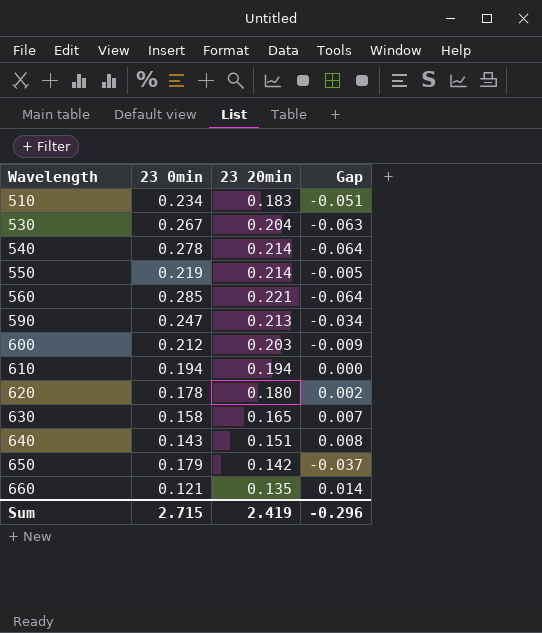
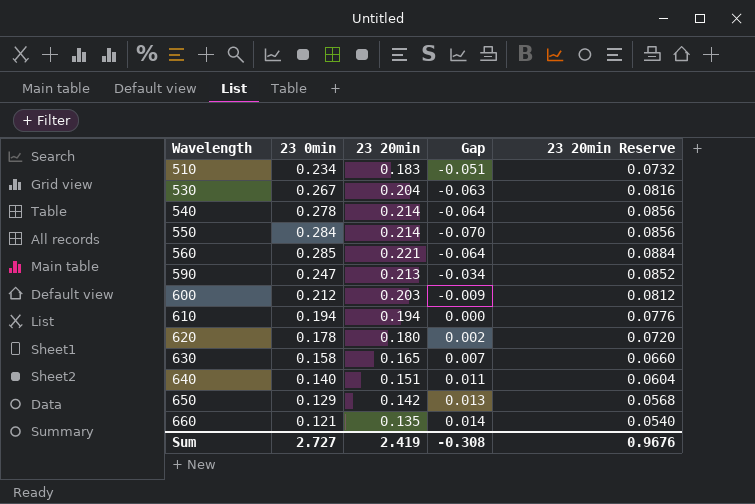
column 23 20min Reserve | formula: none -> [23 20min] * 0.4
550 | 23 0min: 0.219 -> 0.284
550 | Gap: -0.005 -> -0.070
640 | 23 0min: 0.143 -> 0.140
640 | Gap: 0.008 -> 0.011
650 | 23 0min: 0.179 -> 0.129
650 | Gap: -0.037 -> 0.013
Sum | 23 0min: 2.715 -> 2.727
Sum | Gap: -0.296 -> -0.308

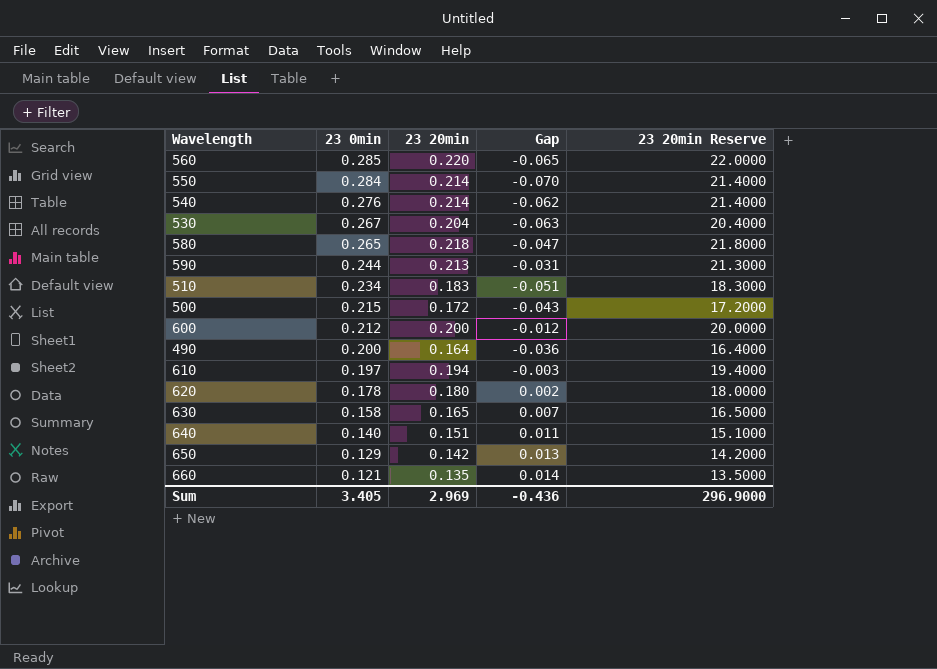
row order: Wavelength ascending -> 23 0min descending
column 23 20min Reserve | formula: [23 20min] * 0.4 -> [23 20min] * 100
560 | 23 20min: 0.221 -> 0.220
560 | Gap: -0.064 -> -0.065
540 | 23 0min: 0.278 -> 0.276
540 | Gap: -0.064 -> -0.062
row 580: none -> 0.265 | 0.218 | -0.047 | 21.8000
590 | 23 0min: 0.247 -> 0.244
590 | Gap: -0.034 -> -0.031
row 500: none -> 0.215 | 0.172 | -0.043 | 17.2000
600 | 23 20min: 0.203 -> 0.200
600 | Gap: -0.009 -> -0.012
row 490: none -> 0.200 | 0.164 | -0.036 | 16.4000
610 | 23 0min: 0.194 -> 0.197
610 | Gap: 0.000 -> -0.003
Sum | 23 0min: 2.727 -> 3.405
Sum | 23 20min: 2.419 -> 2.969
Sum | Gap: -0.308 -> -0.436
Sum | 23 20min Reserve: 0.9676 -> 296.9000

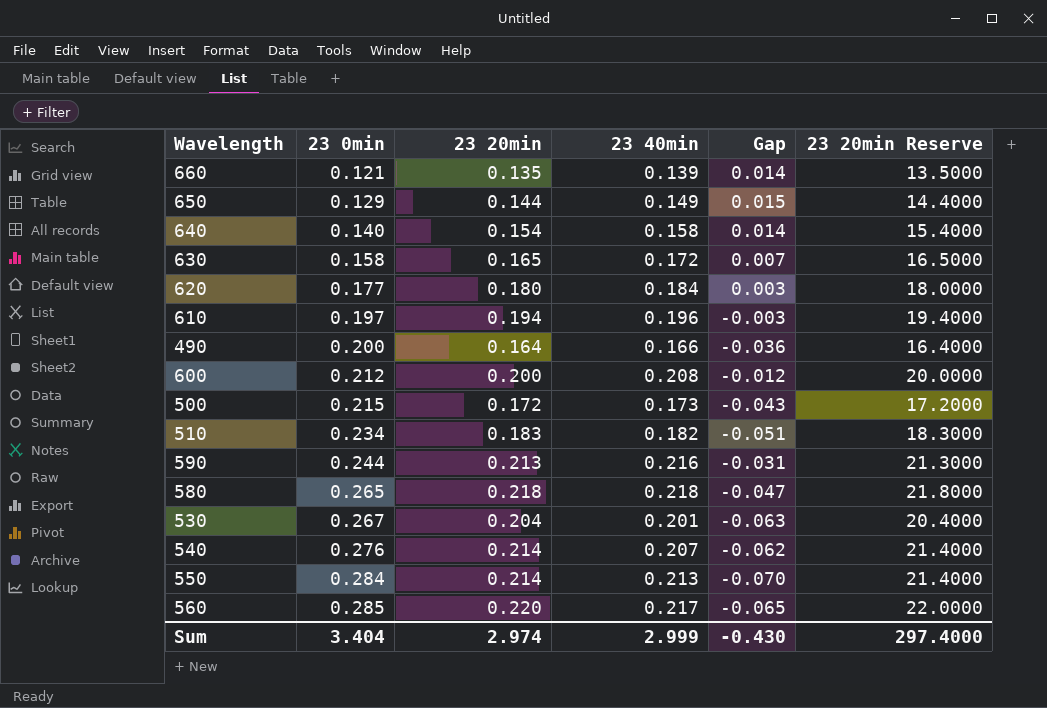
row order: 23 0min descending -> 23 0min ascending
column 23 40min | position: none -> 4
650 | 23 20min: 0.142 -> 0.144
650 | Gap: 0.013 -> 0.015
650 | 23 20min Reserve: 14.2000 -> 14.4000
640 | 23 20min: 0.151 -> 0.154
640 | Gap: 0.011 -> 0.014
640 | 23 20min Reserve: 15.1000 -> 15.4000
620 | 23 0min: 0.178 -> 0.177
620 | Gap: 0.002 -> 0.003
Sum | 23 0min: 3.405 -> 3.404
Sum | 23 20min: 2.969 -> 2.974
Sum | Gap: -0.436 -> -0.430
Sum | 23 20min Reserve: 296.9000 -> 297.4000

